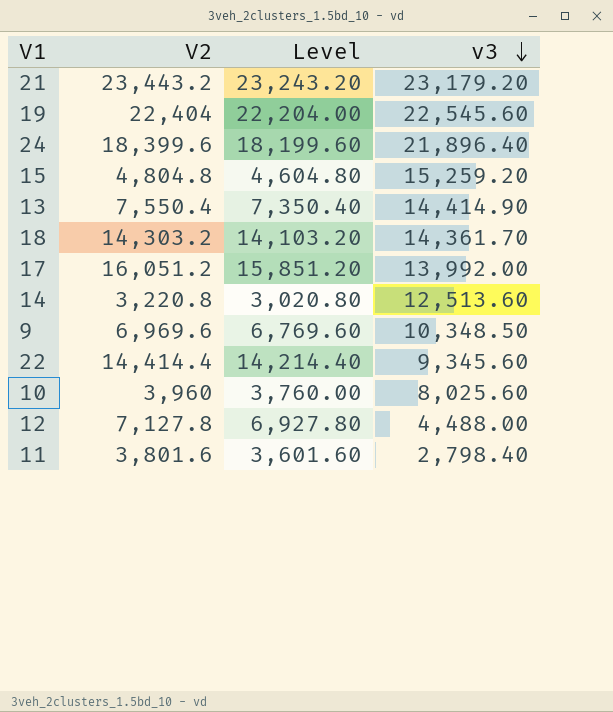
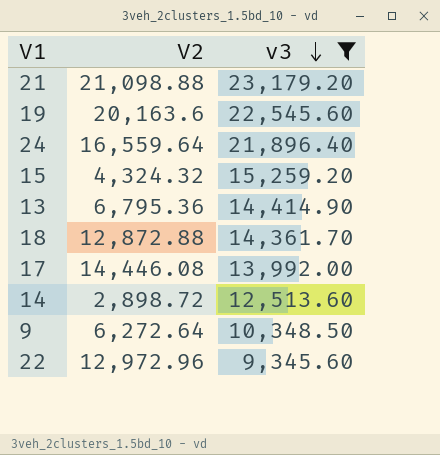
filter: none -> v3 >= 9,345.60
column Level | formula: [V2] - 200 -> none
21 | V2: 23,443.2 -> 21,098.88
19 | V2: 22,404 -> 20,163.6
24 | V2: 18,399.6 -> 16,559.64
15 | V2: 4,804.8 -> 4,324.32
13 | V2: 7,550.4 -> 6,795.36
18 | V2: 14,303.2 -> 12,872.88
17 | V2: 16,051.2 -> 14,446.08
14 | V2: 3,220.8 -> 2,898.72
9 | V2: 6,969.6 -> 6,272.64
22 | V2: 14,414.4 -> 12,972.96

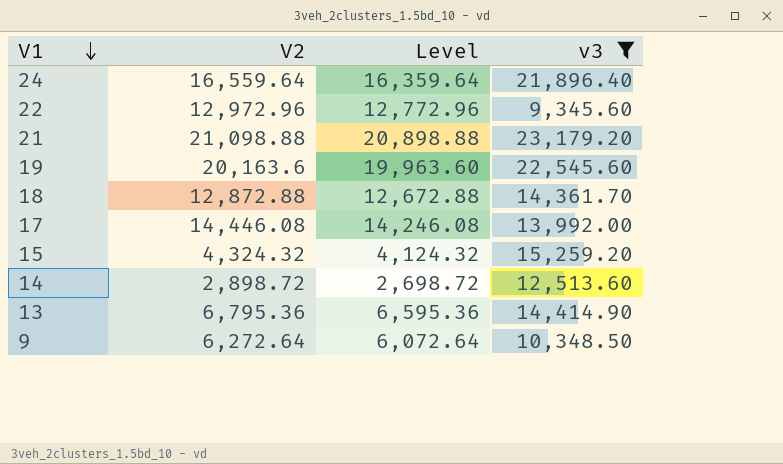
row order: v3 descending -> V1 descending
column Level | formula: none -> [V2] - 200

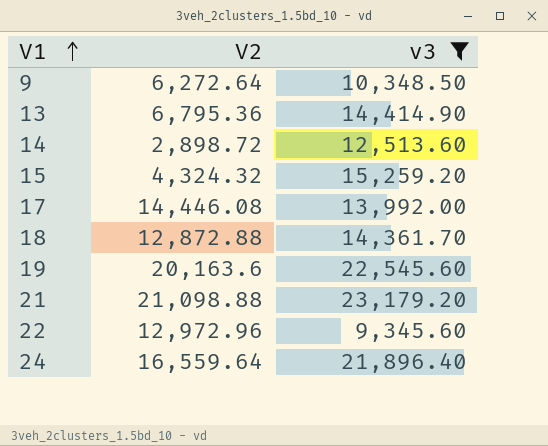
row order: V1 descending -> V1 ascending
column Level | formula: [V2] - 200 -> none

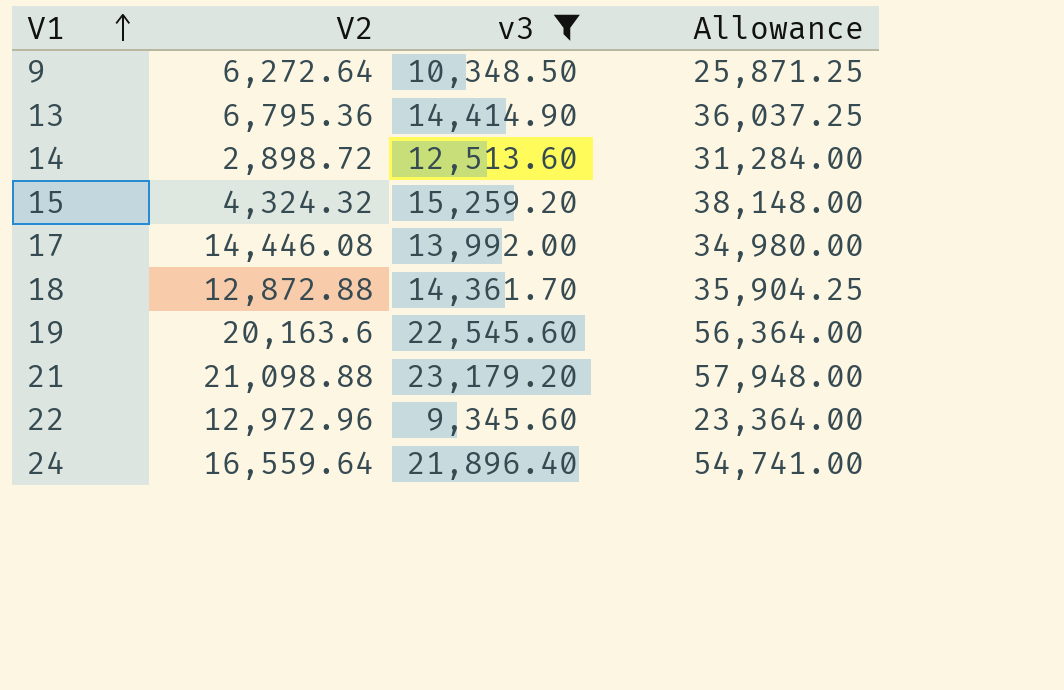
column Allowance | formula: none -> [v3] * 2.5

